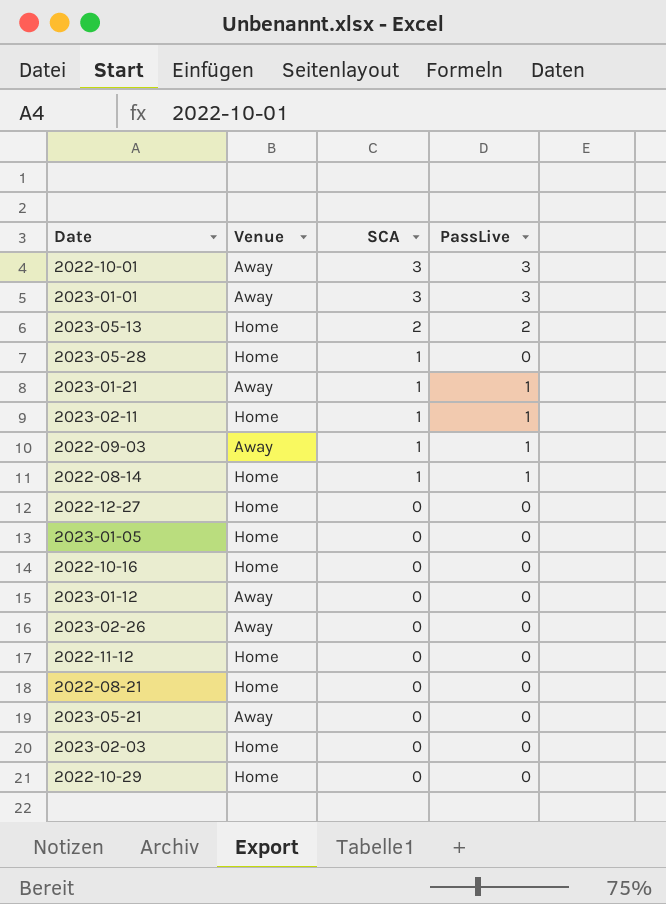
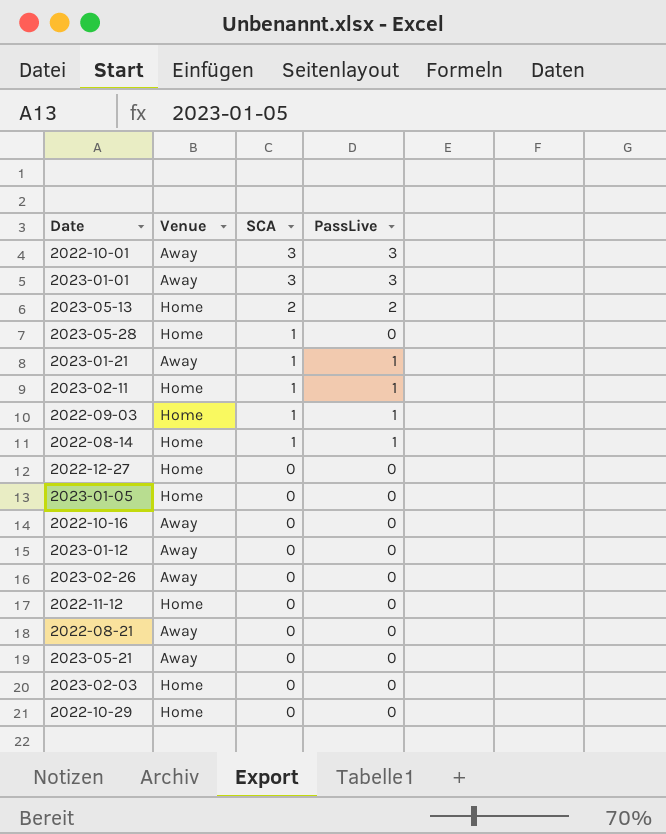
2022-09-03 | Venue: Away -> Home
2022-10-16 | Venue: Home -> Away
2022-08-21 | Venue: Home -> Away

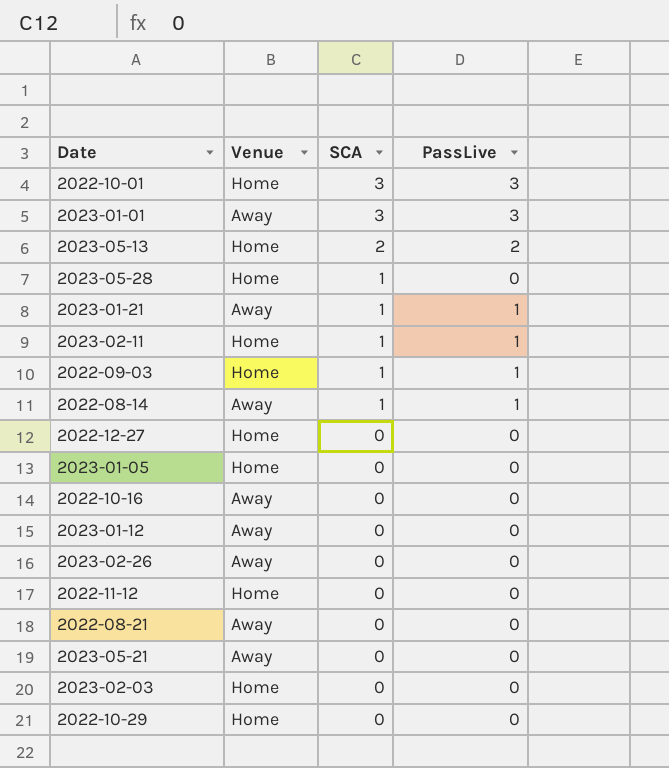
2022-10-01 | Venue: Away -> Home
2022-08-14 | Venue: Home -> Away

